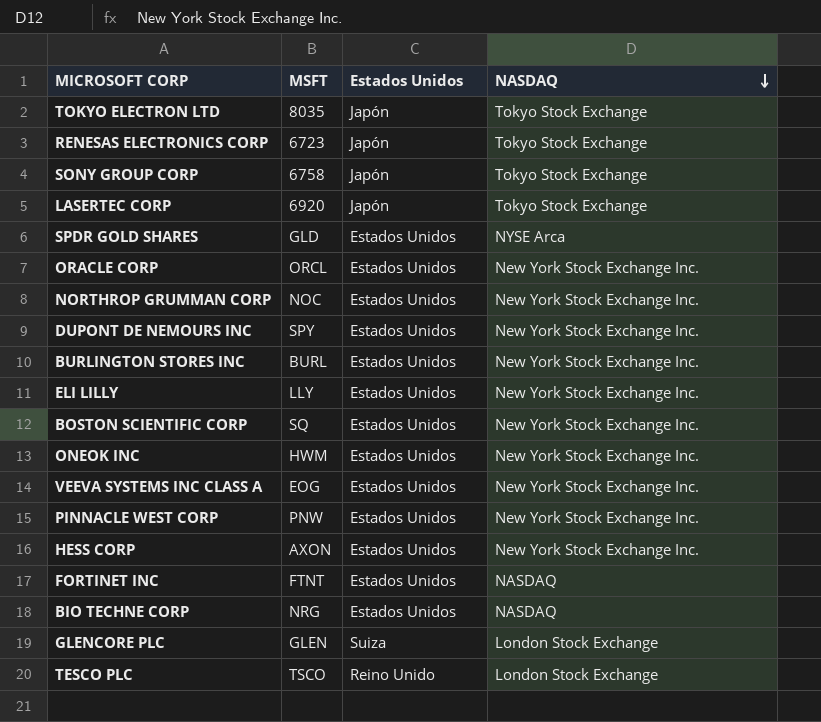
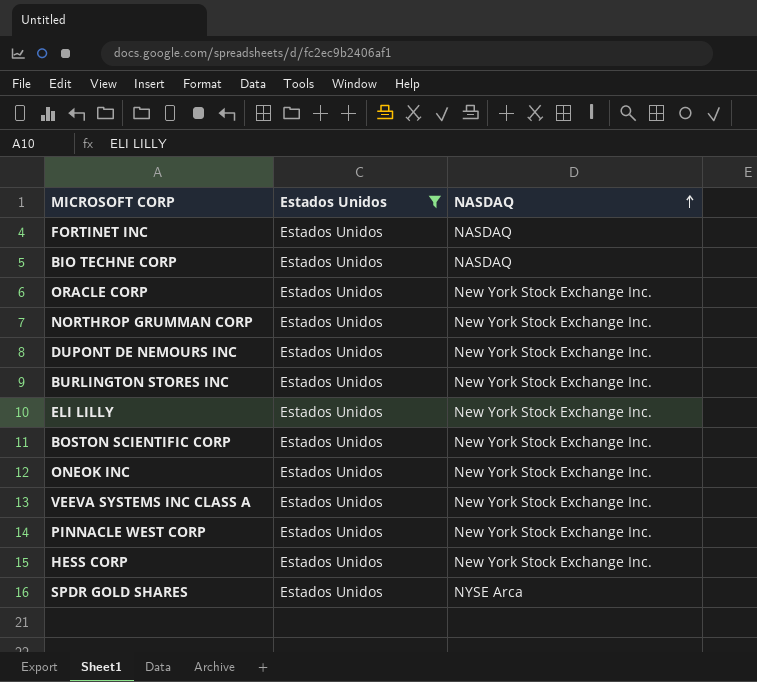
filter: none -> Estados Unidos = Estados Unidos
row order: NASDAQ descending -> NASDAQ ascending
column MSFT | position: 2 -> none

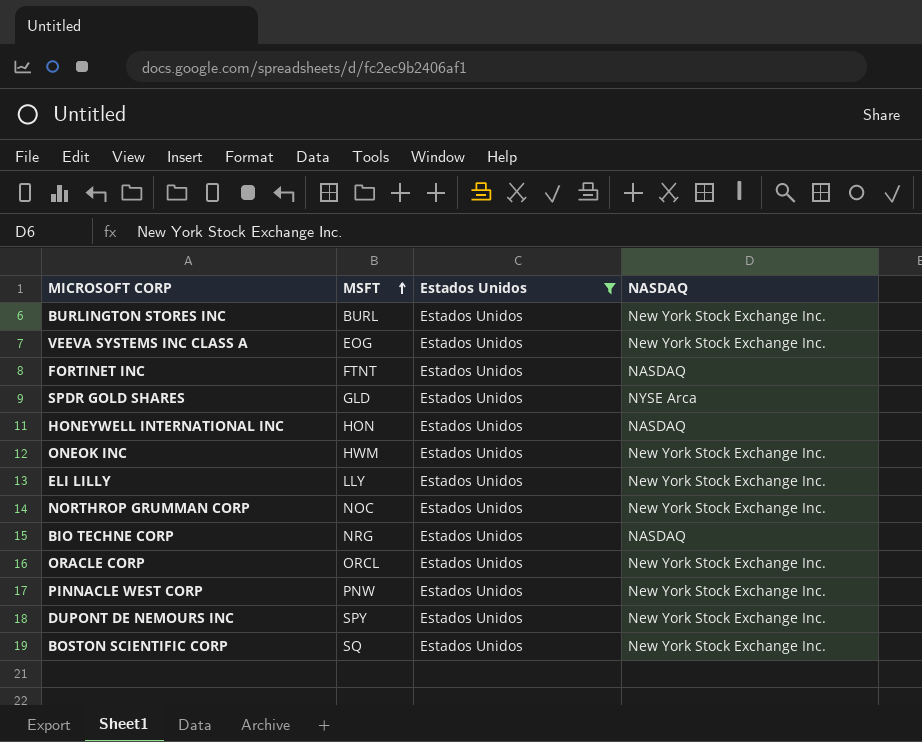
row order: NASDAQ ascending -> MSFT ascending
column MSFT | position: none -> 2
row HESS CORP: Estados Unidos | New York Stock Exchange Inc. -> none
row HONEYWELL INTERNATIONAL INC: none -> HON | Estados Unidos | NASDAQ

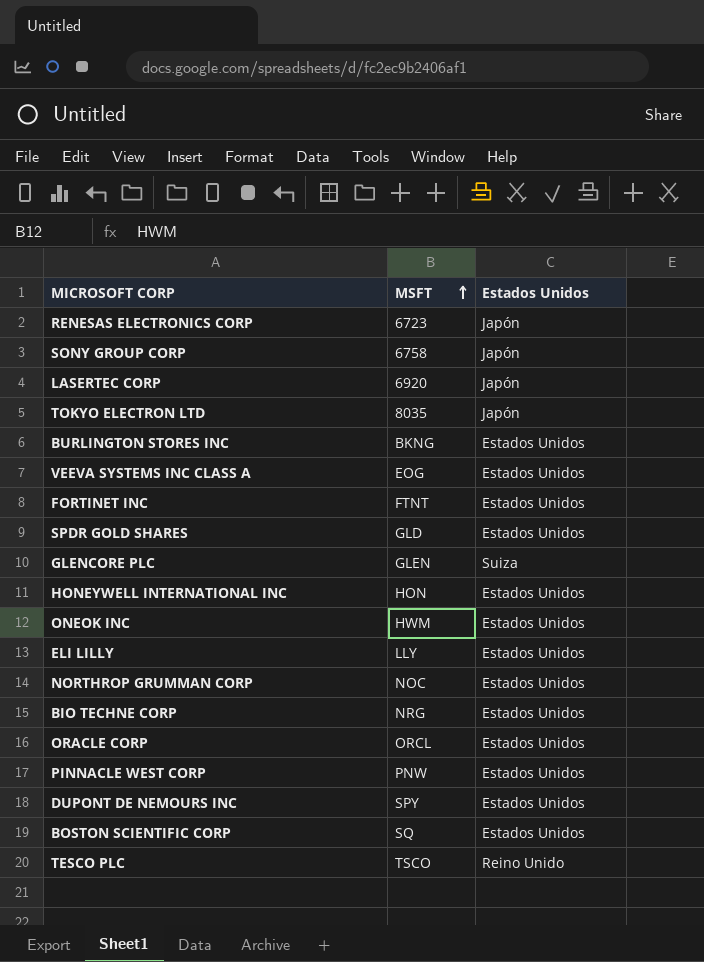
filter: Estados Unidos = Estados Unidos -> none
column NASDAQ | position: 4 -> none
BURLINGTON STORES INC | MSFT: BURL -> BKNG

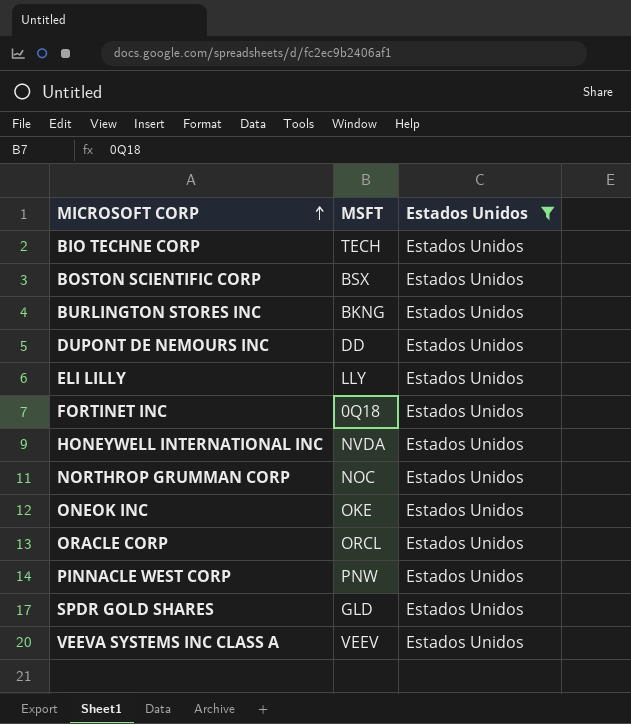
filter: none -> Estados Unidos = Estados Unidos
row order: MSFT ascending -> MICROSOFT CORP ascending
BIO TECHNE CORP | MSFT: NRG -> TECH
BOSTON SCIENTIFIC CORP | MSFT: SQ -> BSX
DUPONT DE NEMOURS INC | MSFT: SPY -> DD
FORTINET INC | MSFT: FTNT -> 0Q18
HONEYWELL INTERNATIONAL INC | MSFT: HON -> NVDA
ONEOK INC | MSFT: HWM -> OKE
VEEVA SYSTEMS INC CLASS A | MSFT: EOG -> VEEV

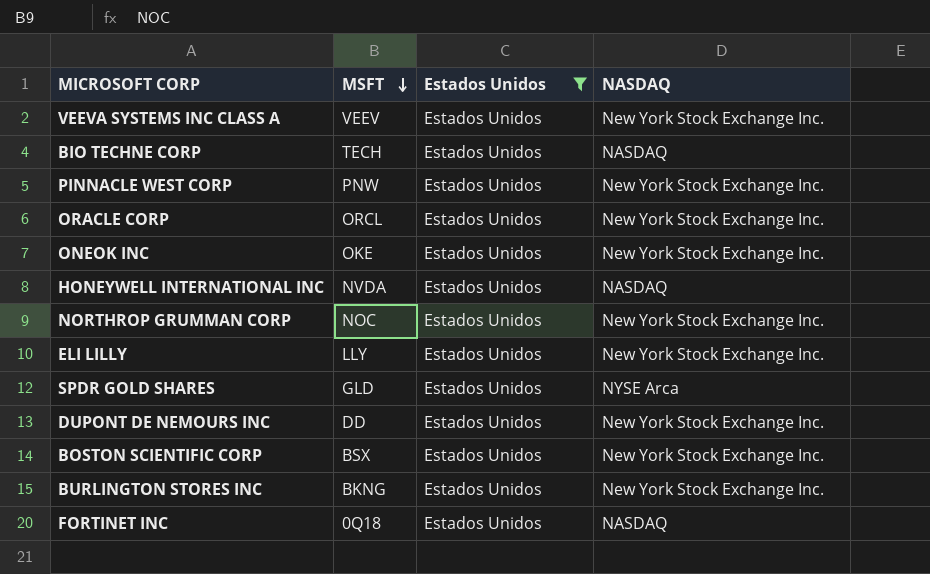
row order: MICROSOFT CORP ascending -> MSFT descending
column NASDAQ | position: none -> 4

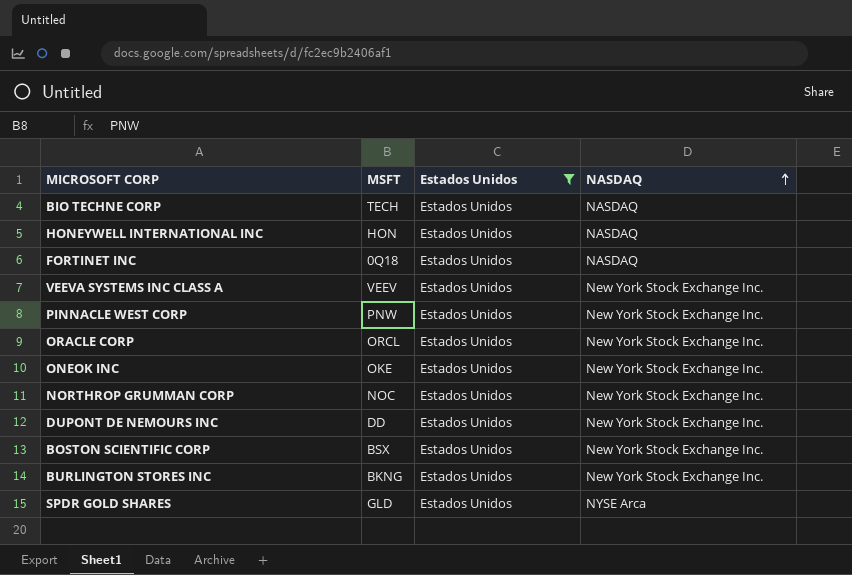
row order: MSFT descending -> NASDAQ ascending
row ELI LILLY: LLY | Estados Unidos | New York Stock Exchange Inc. -> none
HONEYWELL INTERNATIONAL INC | MSFT: NVDA -> HON

